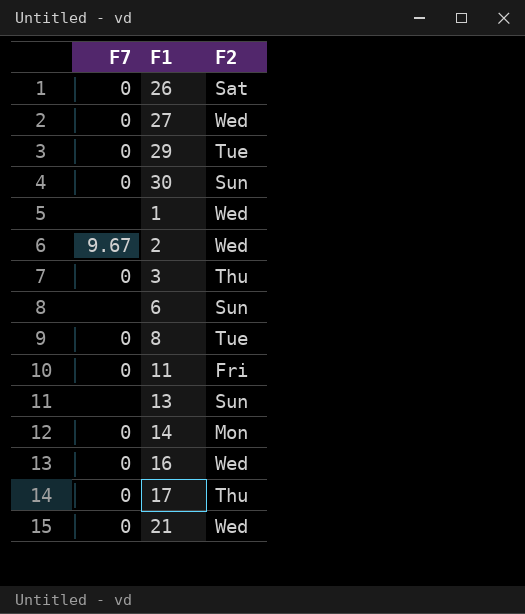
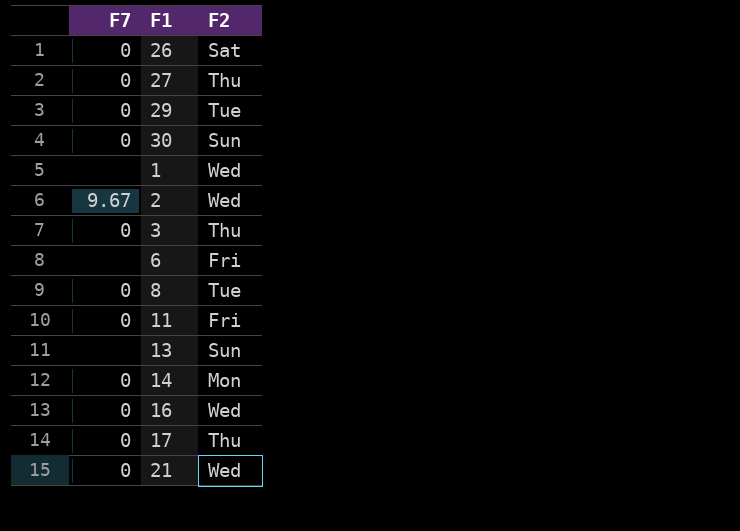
27 | F2: Wed -> Thu
6 | F2: Sun -> Fri

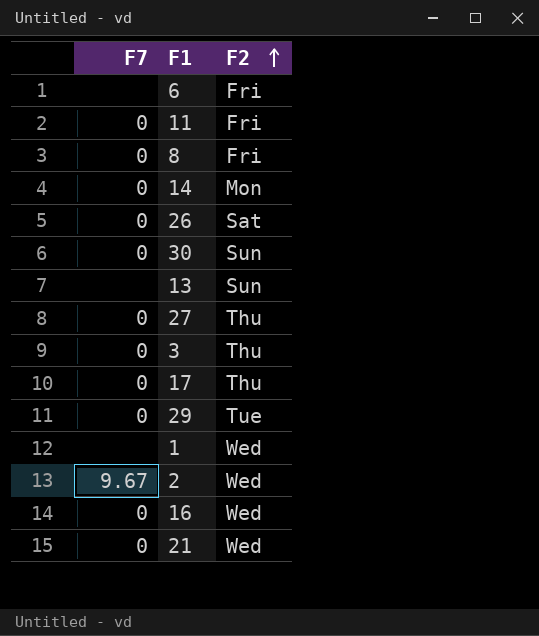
row order: none -> F2 ascending
8 | F2: Tue -> Fri

